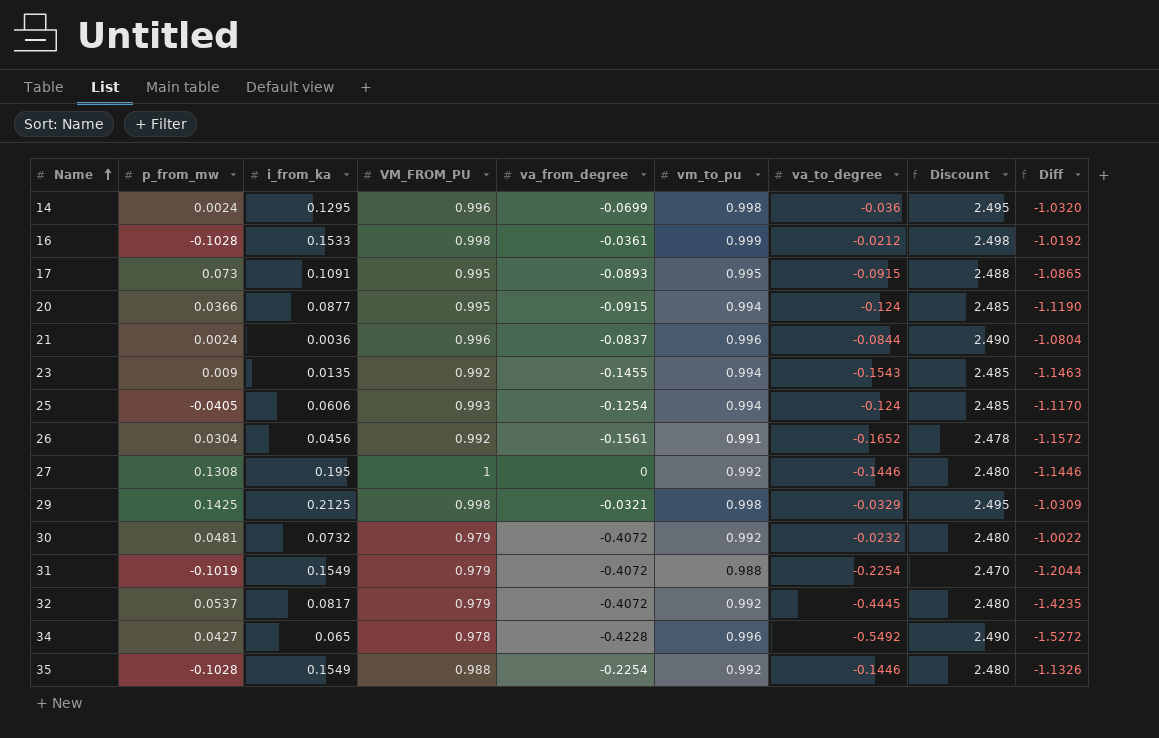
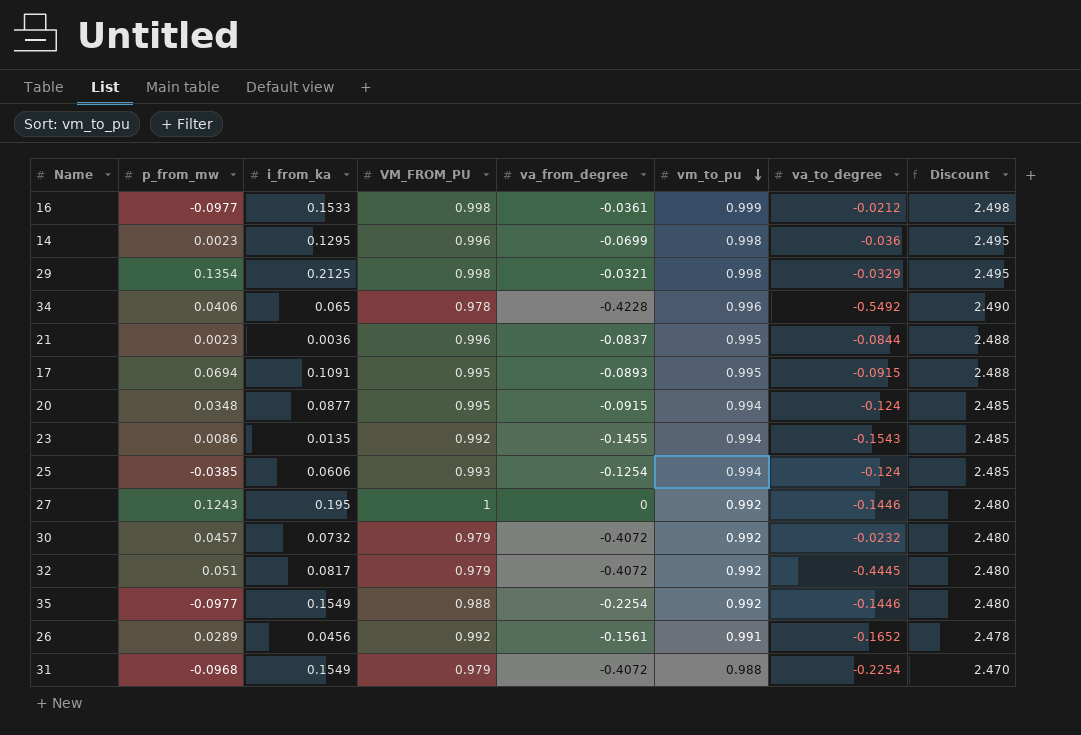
row order: Name ascending -> vm_to_pu descending
column Diff | formula: [va_to_degree] - [VM_FROM_PU] -> none
16 | p_from_mw: -0.1028 -> -0.0977
14 | p_from_mw: 0.0024 -> 0.0023
29 | p_from_mw: 0.1425 -> 0.1354
34 | p_from_mw: 0.0427 -> 0.0406
21 | p_from_mw: 0.0024 -> 0.0023
21 | vm_to_pu: 0.996 -> 0.995
21 | Discount: 2.490 -> 2.488
17 | p_from_mw: 0.073 -> 0.0694
20 | p_from_mw: 0.0366 -> 0.0348
23 | p_from_mw: 0.009 -> 0.0086
25 | p_from_mw: -0.0405 -> -0.0385
27 | p_from_mw: 0.1308 -> 0.1243
30 | p_from_mw: 0.0481 -> 0.0457
32 | p_from_mw: 0.0537 -> 0.051
35 | p_from_mw: -0.1028 -> -0.0977
26 | p_from_mw: 0.0304 -> 0.0289
31 | p_from_mw: -0.1019 -> -0.0968

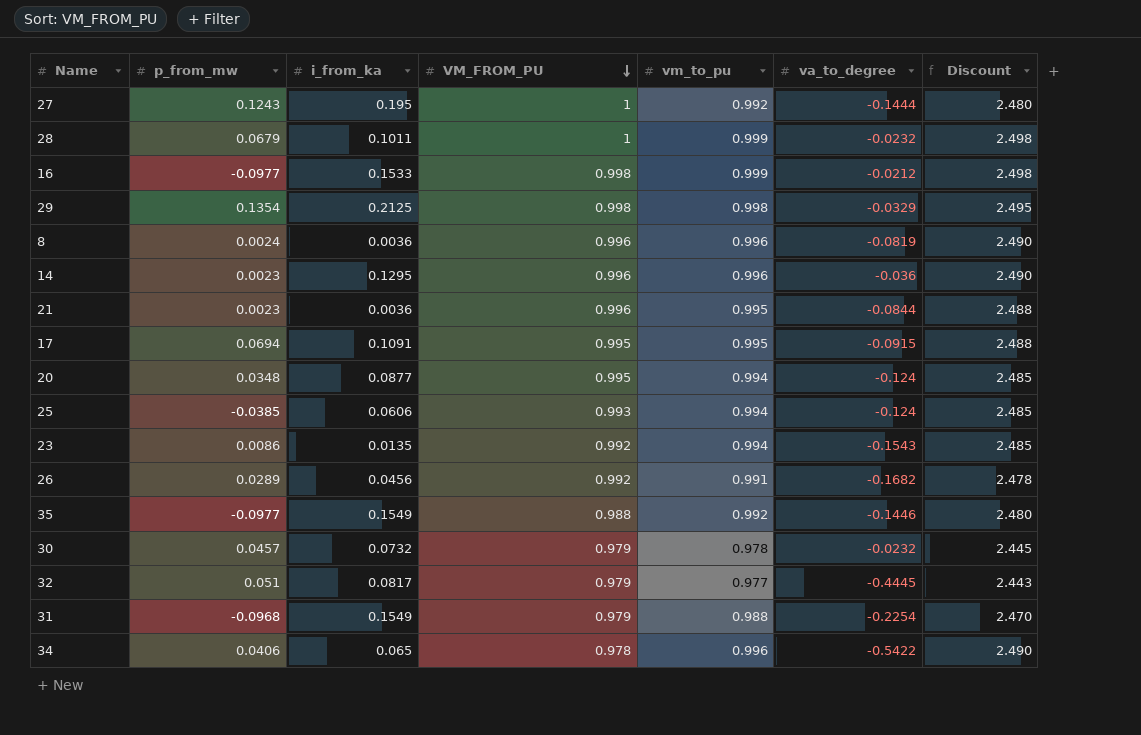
row order: vm_to_pu descending -> VM_FROM_PU descending
column va_from_degree | position: 5 -> none
27 | va_to_degree: -0.1446 -> -0.1444
row 28: none -> 0.0679 | 0.1011 | 1 | 0.999 | -0.0232 | 2.498
row 8: none -> 0.0024 | 0.0036 | 0.996 | 0.996 | -0.0819 | 2.490
14 | vm_to_pu: 0.998 -> 0.996
14 | Discount: 2.495 -> 2.490
26 | va_to_degree: -0.1652 -> -0.1682
30 | vm_to_pu: 0.992 -> 0.978
30 | Discount: 2.480 -> 2.445
32 | vm_to_pu: 0.992 -> 0.977
32 | Discount: 2.480 -> 2.443
34 | va_to_degree: -0.5492 -> -0.5422

